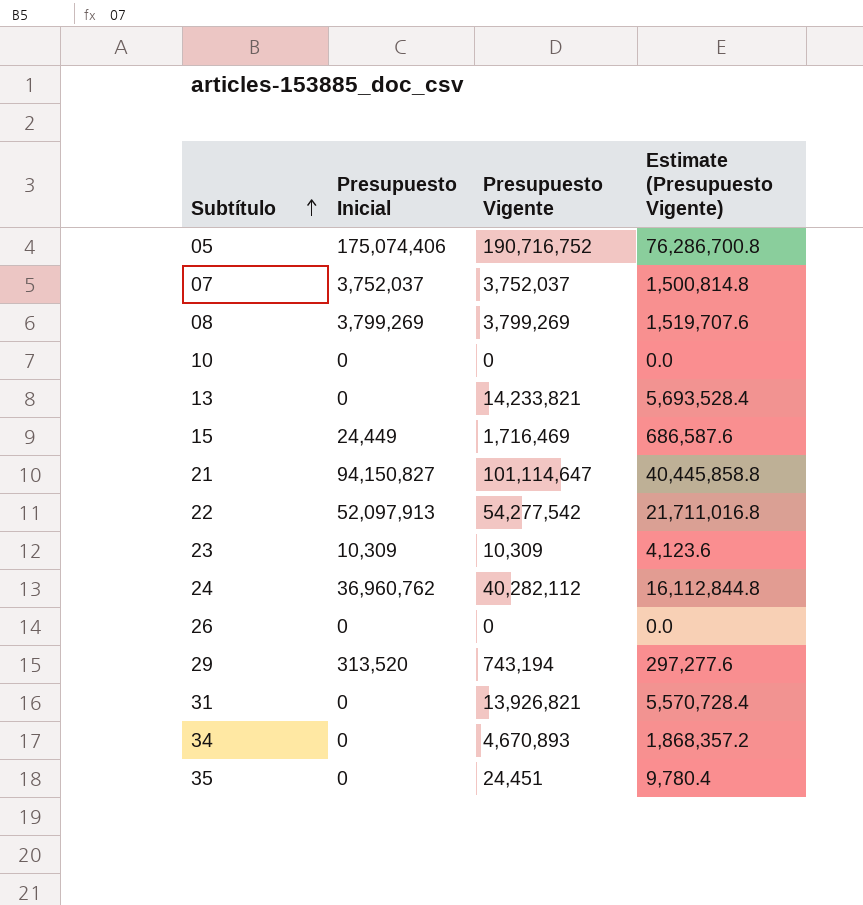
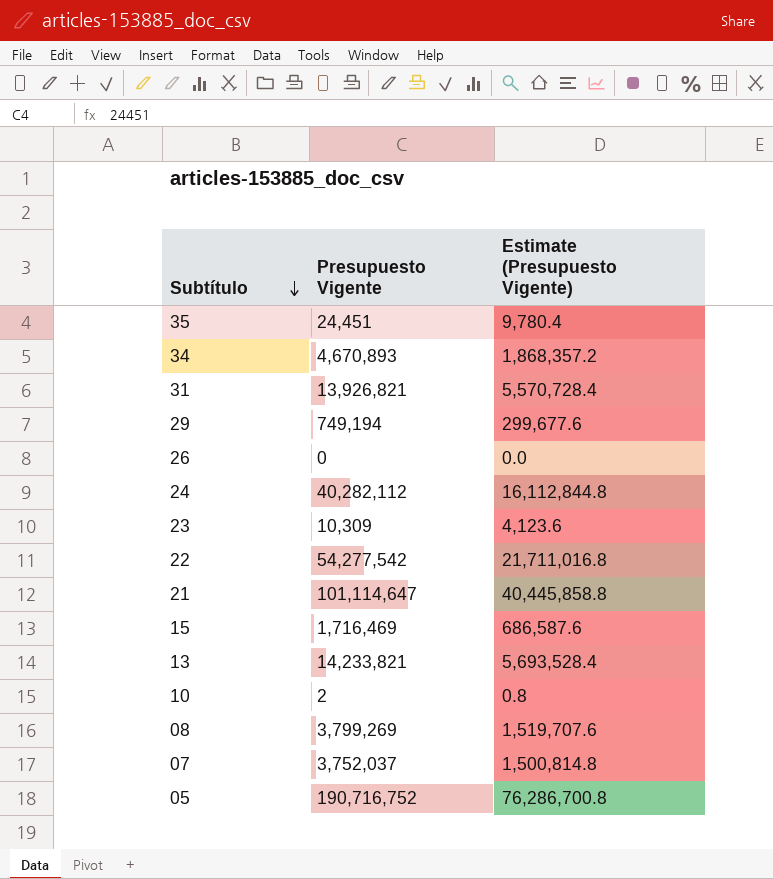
row order: Subtítulo ascending -> Subtítulo descending
column Presupuesto Inicial | position: 2 -> none
29 | Presupuesto Vigente: 743,194 -> 749,194
29 | Estimate (Presupuesto Vigente): 297,277.6 -> 299,677.6
10 | Presupuesto Vigente: 0 -> 2
10 | Estimate (Presupuesto Vigente): 0.0 -> 0.8

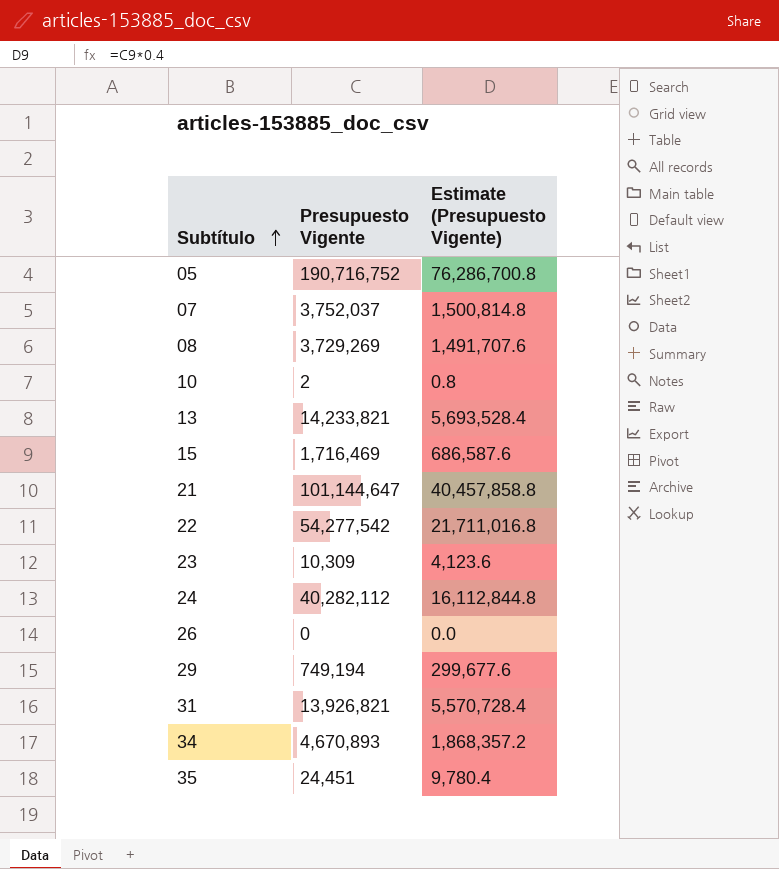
row order: Subtítulo descending -> Subtítulo ascending
08 | Presupuesto Vigente: 3,799,269 -> 3,729,269
08 | Estimate (Presupuesto Vigente): 1,519,707.6 -> 1,491,707.6
21 | Presupuesto Vigente: 101,114,647 -> 101,144,647
21 | Estimate (Presupuesto Vigente): 40,445,858.8 -> 40,457,858.8

